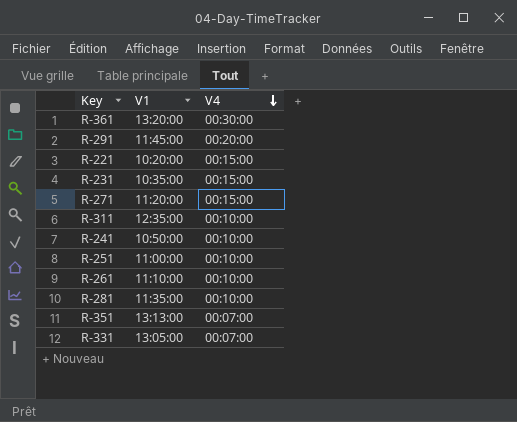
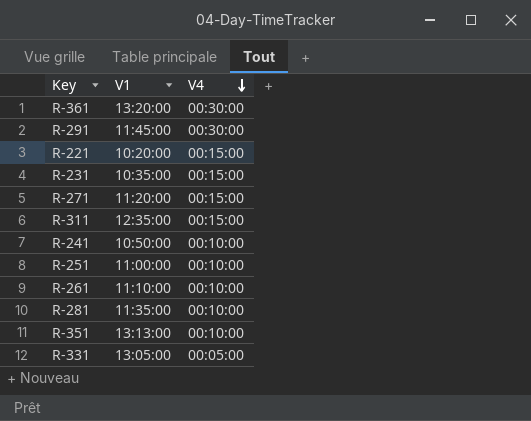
R-291 | V4: 00:20:00 -> 00:30:00
R-311 | V4: 00:10:00 -> 00:15:00
R-351 | V4: 00:07:00 -> 00:10:00
R-331 | V4: 00:07:00 -> 00:05:00

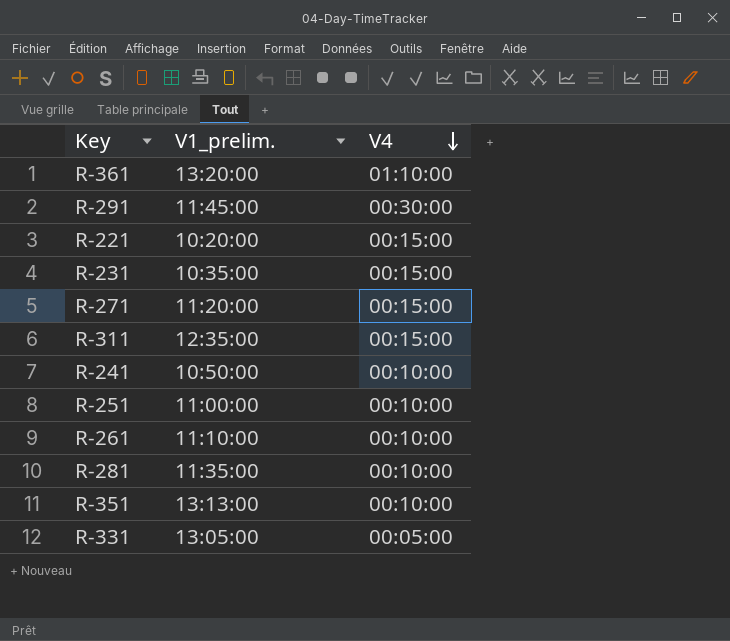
column name: V1 -> V1_prelim.
R-361 | V4: 00:30:00 -> 01:10:00

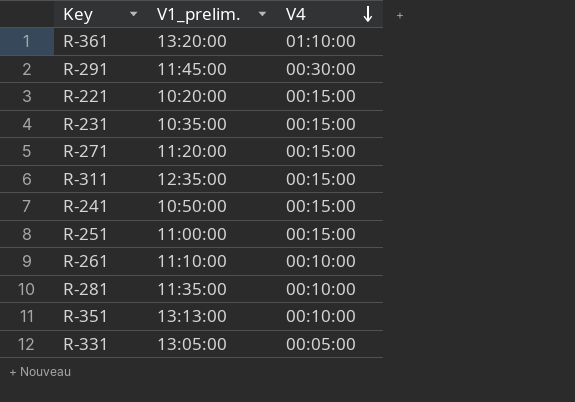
R-241 | V4: 00:10:00 -> 00:15:00
R-251 | V4: 00:10:00 -> 00:15:00

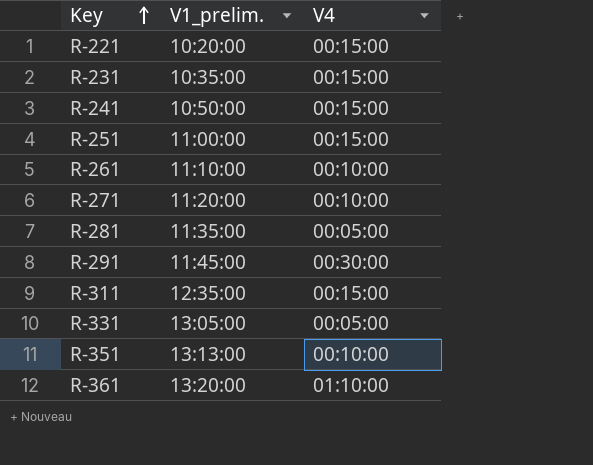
row order: V4 descending -> Key ascending
R-271 | V4: 00:15:00 -> 00:10:00
R-281 | V4: 00:10:00 -> 00:05:00

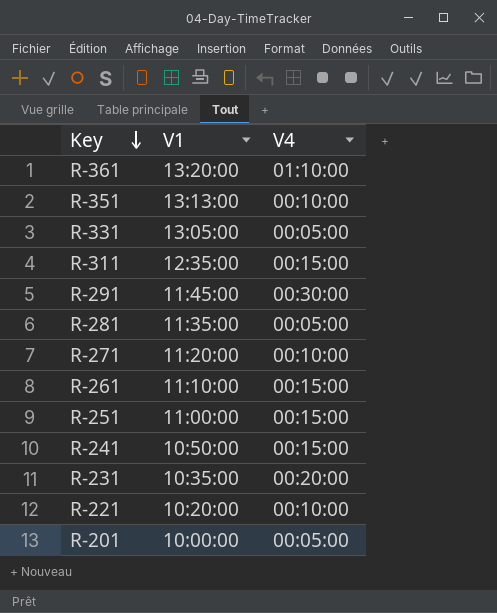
row order: Key ascending -> Key descending
column name: V1_prelim. -> V1
R-261 | V4: 00:10:00 -> 00:15:00
R-231 | V4: 00:15:00 -> 00:20:00
R-221 | V4: 00:15:00 -> 00:10:00
row R-201: none -> 10:00:00 | 00:05:00

